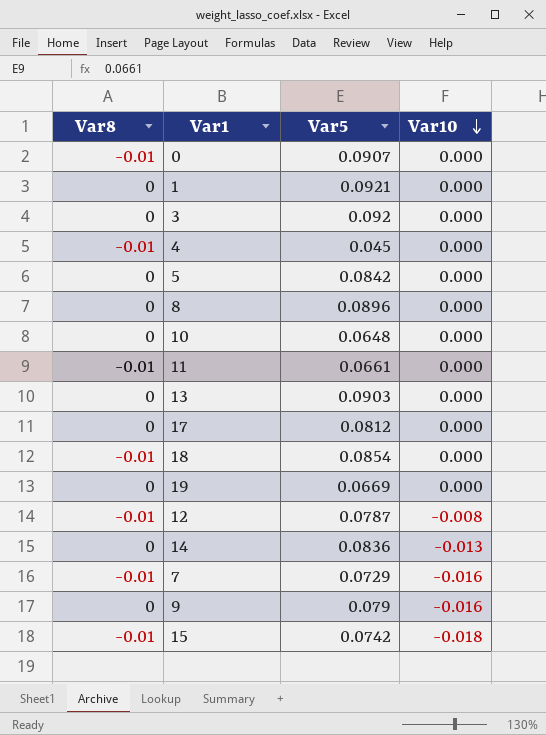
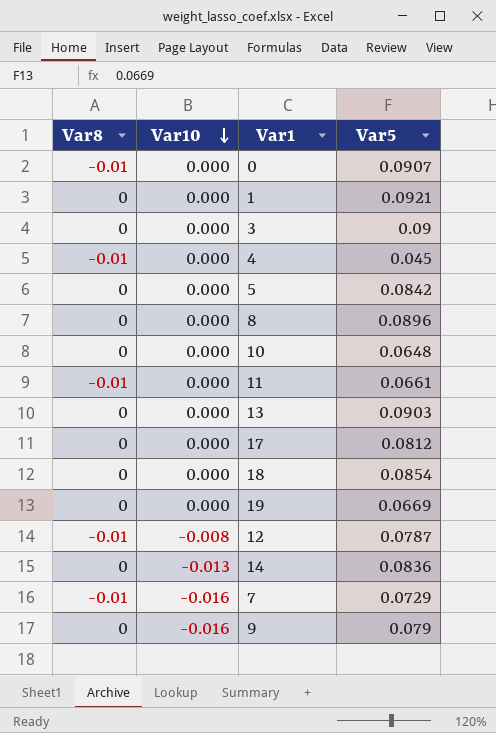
column Var10 | position: 4 -> 2
row 15: -0.01 | 0.0742 | -0.018 -> none
3 | Var5: 0.092 -> 0.09
18 | Var8: -0.01 -> 0

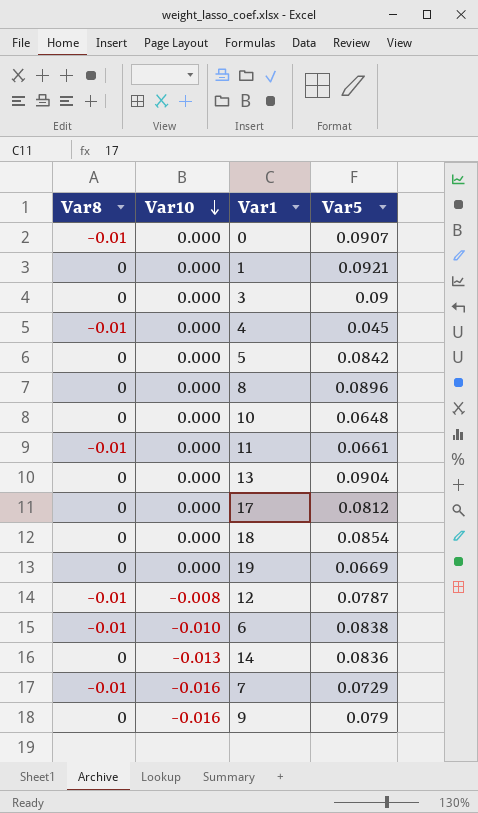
13 | Var5: 0.0903 -> 0.0904
row 6: none -> -0.01 | -0.010 | 0.0838

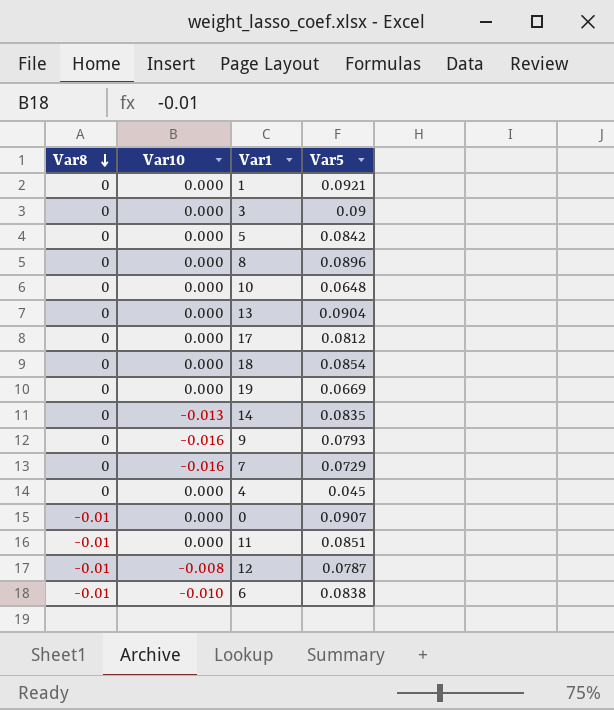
row order: Var10 descending -> Var8 descending
14 | Var5: 0.0836 -> 0.0835
9 | Var5: 0.079 -> 0.0793
7 | Var8: -0.01 -> 0
4 | Var8: -0.01 -> 0
11 | Var5: 0.0661 -> 0.0851

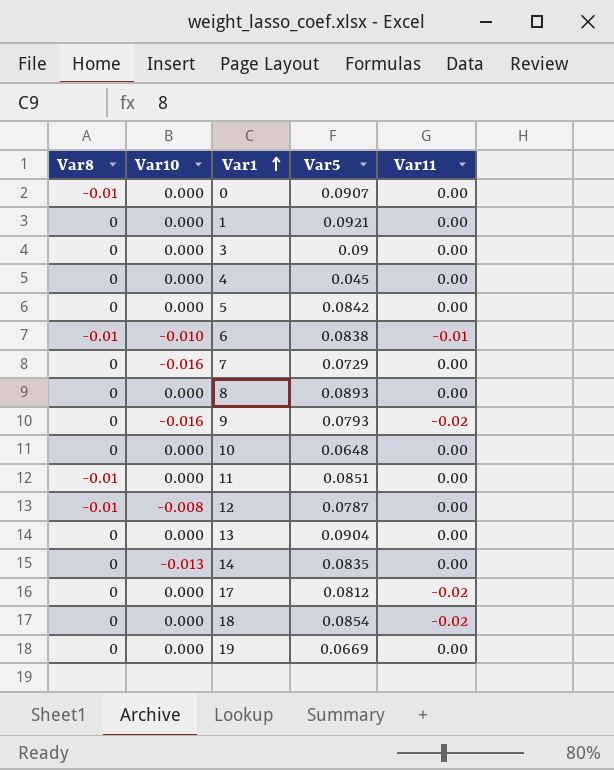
row order: Var8 descending -> Var1 ascending
column Var11 | position: none -> 5
8 | Var5: 0.0896 -> 0.0893

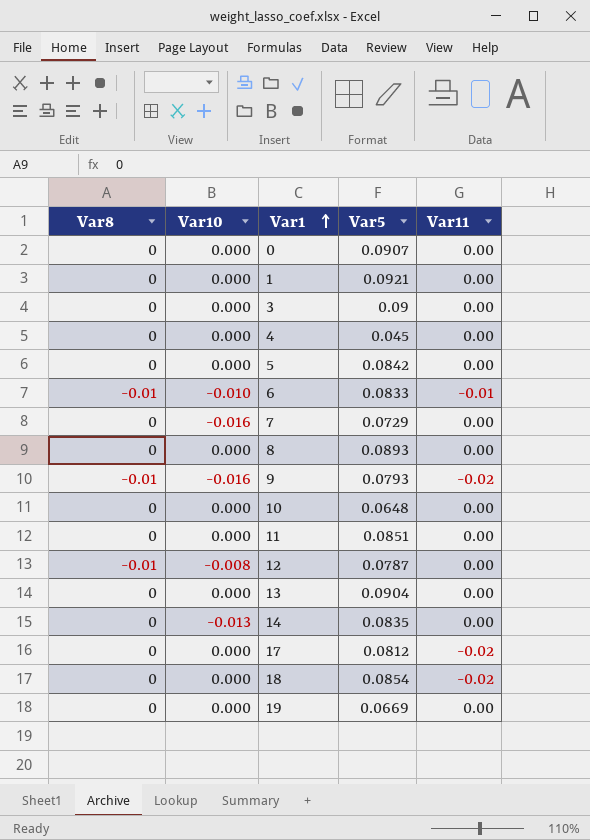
0 | Var8: -0.01 -> 0
6 | Var5: 0.0838 -> 0.0833
9 | Var8: 0 -> -0.01
11 | Var8: -0.01 -> 0

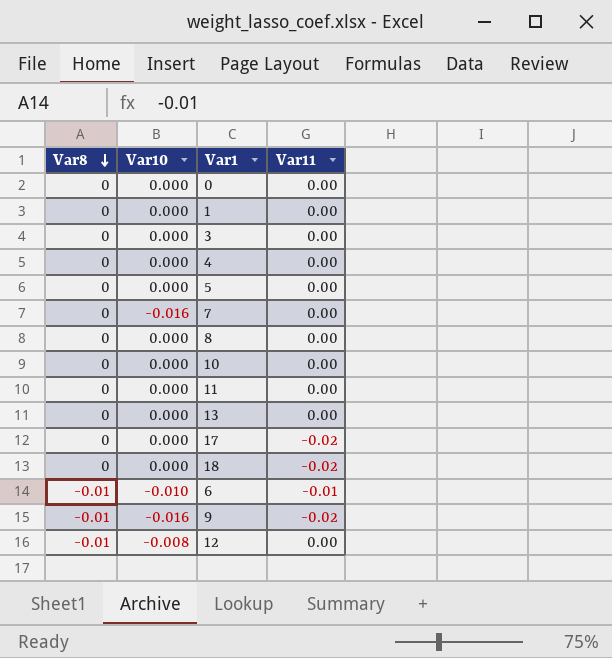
row order: Var1 ascending -> Var8 descending
column Var5 | position: 4 -> none
row 14: 0 | -0.013 | 0.0835 | 0.00 -> none
row 19: 0 | 0.000 | 0.0669 | 0.00 -> none

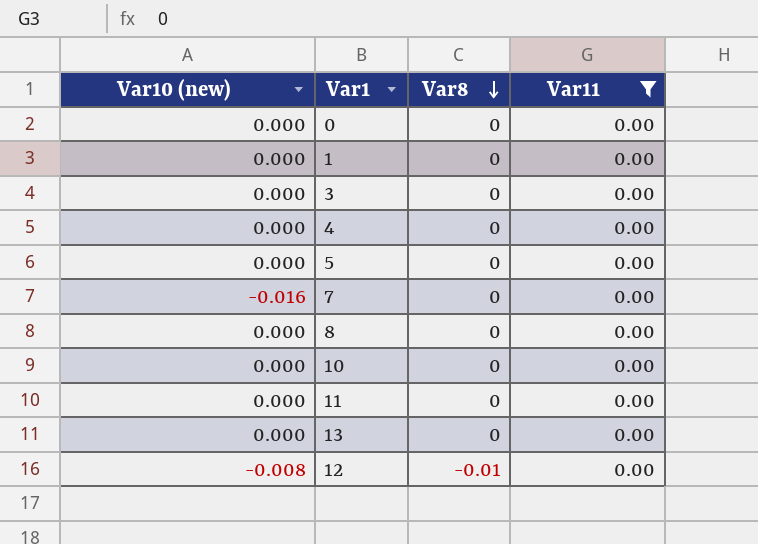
filter: none -> Var11 = 0.00
column name: Var10 -> Var10 (new)
column Var8 | position: 1 -> 3

